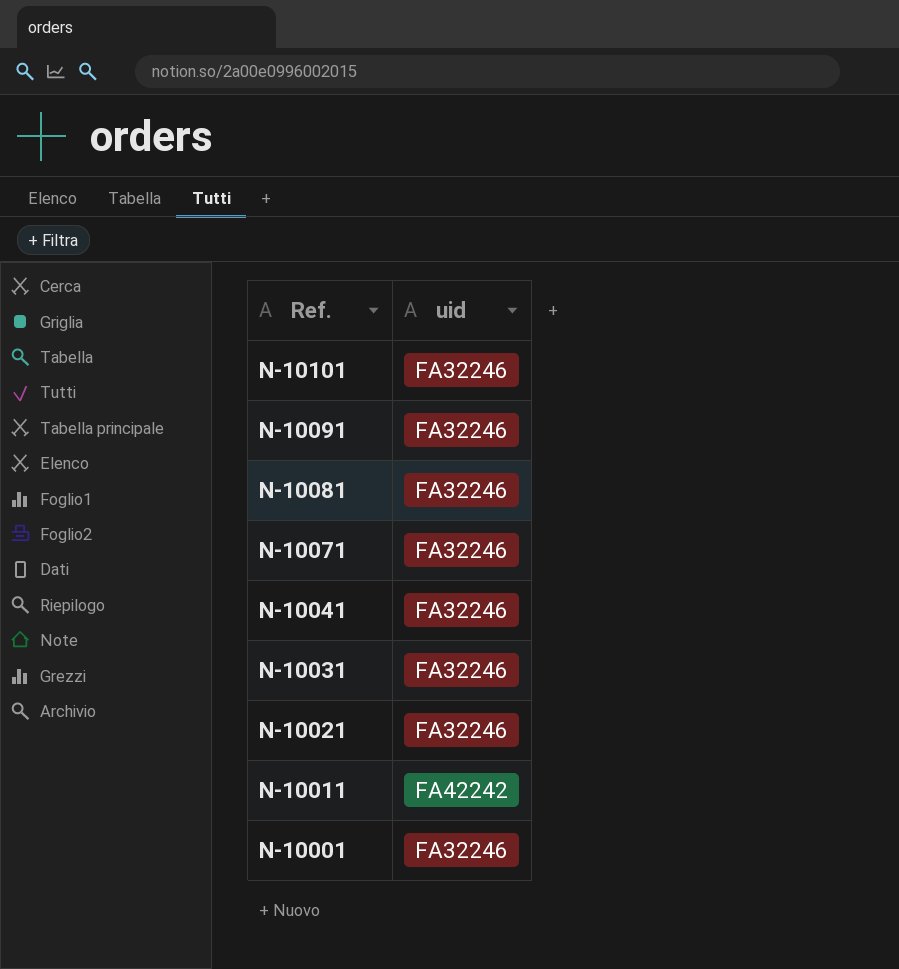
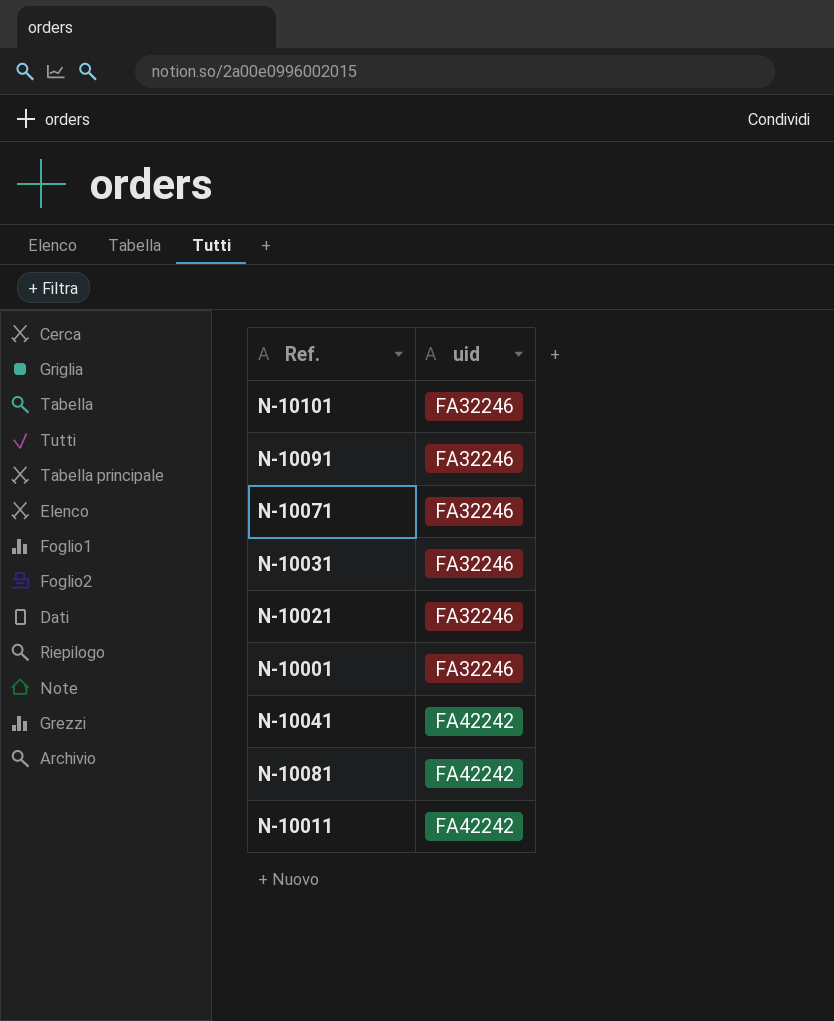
row order: Ref. descending -> uid ascending
N-10041 | uid: FA32246 -> FA42242
N-10081 | uid: FA32246 -> FA42242

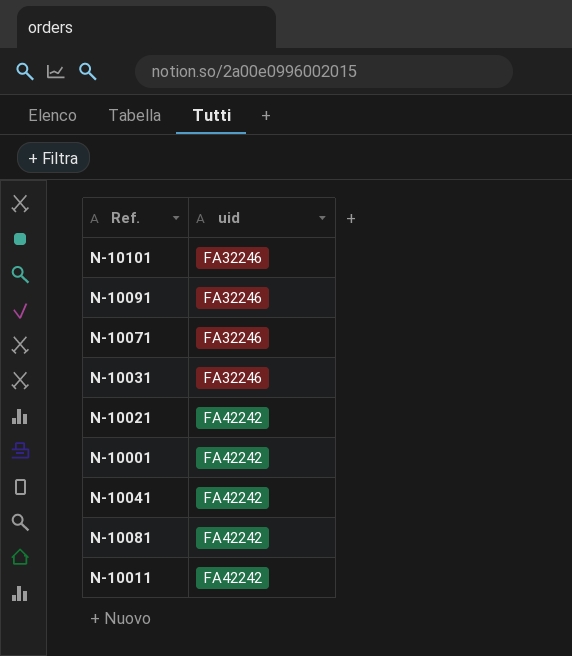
N-10021 | uid: FA32246 -> FA42242
N-10001 | uid: FA32246 -> FA42242

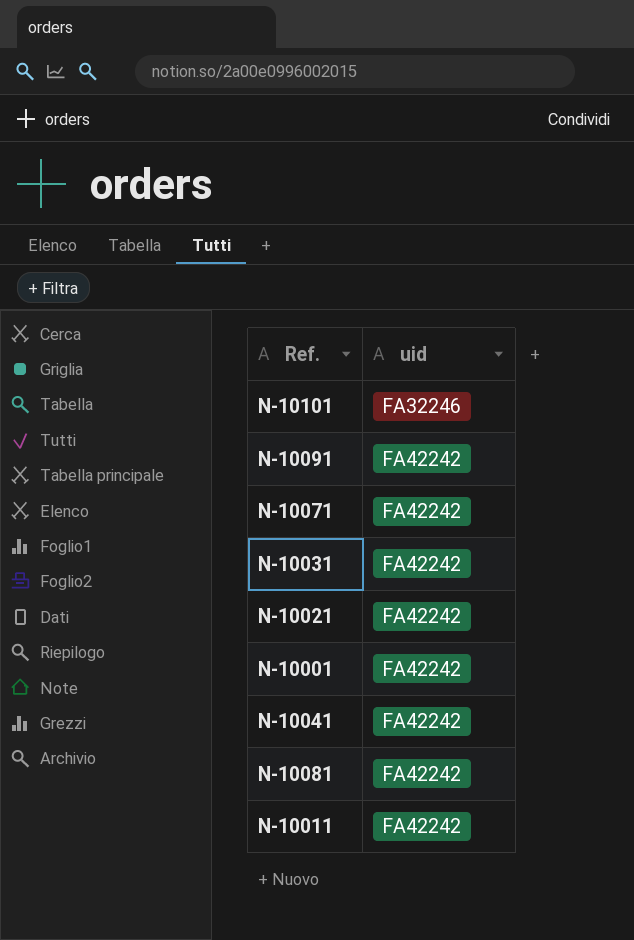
N-10091 | uid: FA32246 -> FA42242
N-10071 | uid: FA32246 -> FA42242
N-10031 | uid: FA32246 -> FA42242

